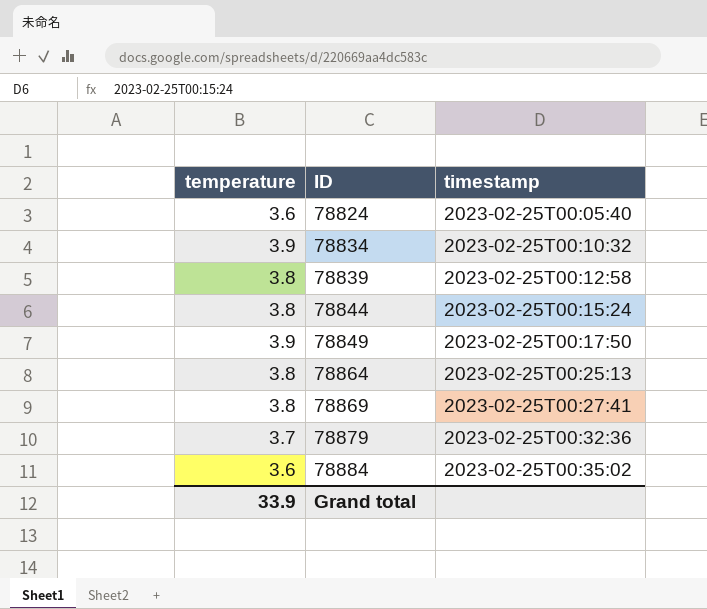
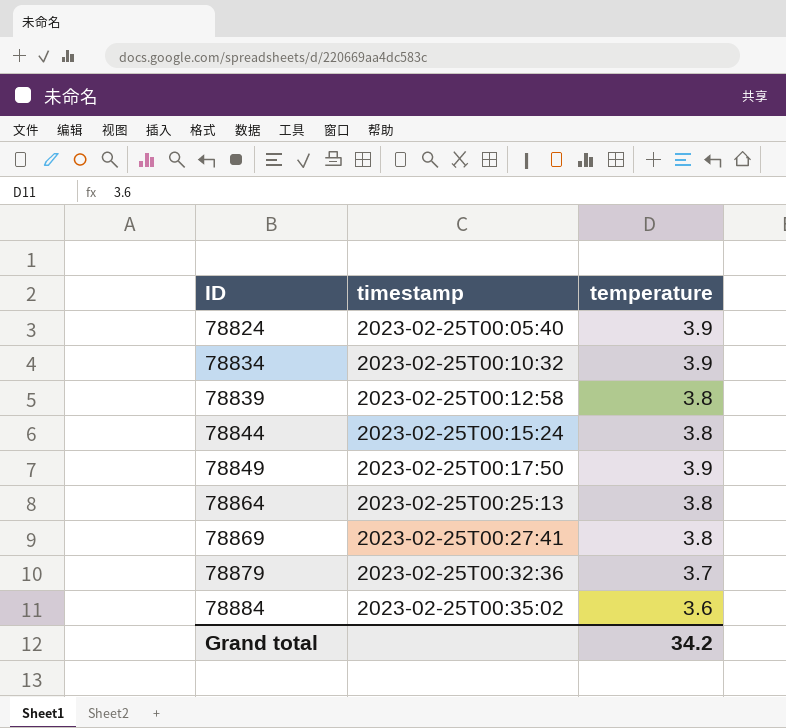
column temperature | position: 1 -> 3
78824 | temperature: 3.6 -> 3.9
Grand total | temperature: 33.9 -> 34.2

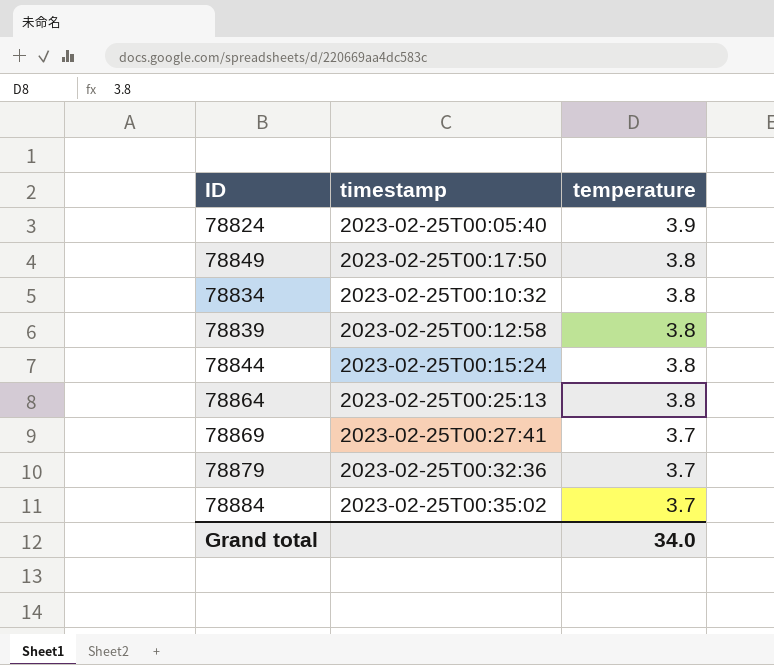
row order: ID ascending -> temperature descending
78849 | temperature: 3.9 -> 3.8
78834 | temperature: 3.9 -> 3.8
78869 | temperature: 3.8 -> 3.7
78884 | temperature: 3.6 -> 3.7
Grand total | temperature: 34.2 -> 34.0

